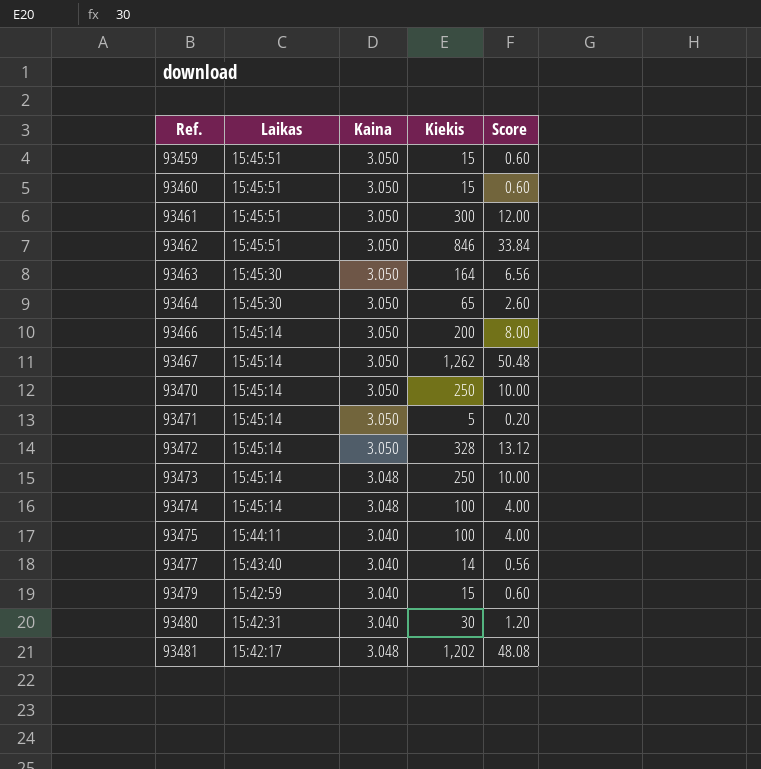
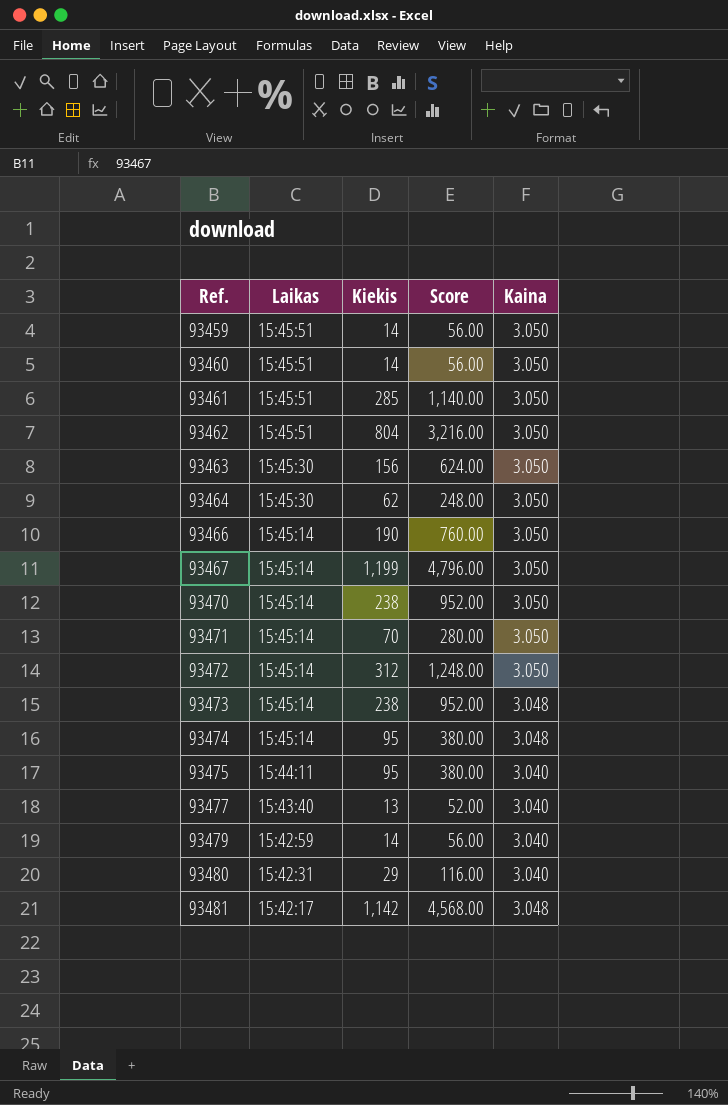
column Score | formula: [Kiekis] * 0.04 -> [Kiekis] * 4
column Kaina | position: 3 -> 5
93459 | Kiekis: 15 -> 14
93460 | Kiekis: 15 -> 14
93461 | Kiekis: 300 -> 285
93462 | Kiekis: 846 -> 804
93463 | Kiekis: 164 -> 156
93464 | Kiekis: 65 -> 62
93466 | Kiekis: 200 -> 190
93467 | Kiekis: 1,262 -> 1,199
93470 | Kiekis: 250 -> 238
93471 | Kiekis: 5 -> 70
93472 | Kiekis: 328 -> 312
93473 | Kiekis: 250 -> 238
93474 | Kiekis: 100 -> 95
93475 | Kiekis: 100 -> 95
93477 | Kiekis: 14 -> 13
93479 | Kiekis: 15 -> 14
93480 | Kiekis: 30 -> 29
93481 | Kiekis: 1,202 -> 1,142

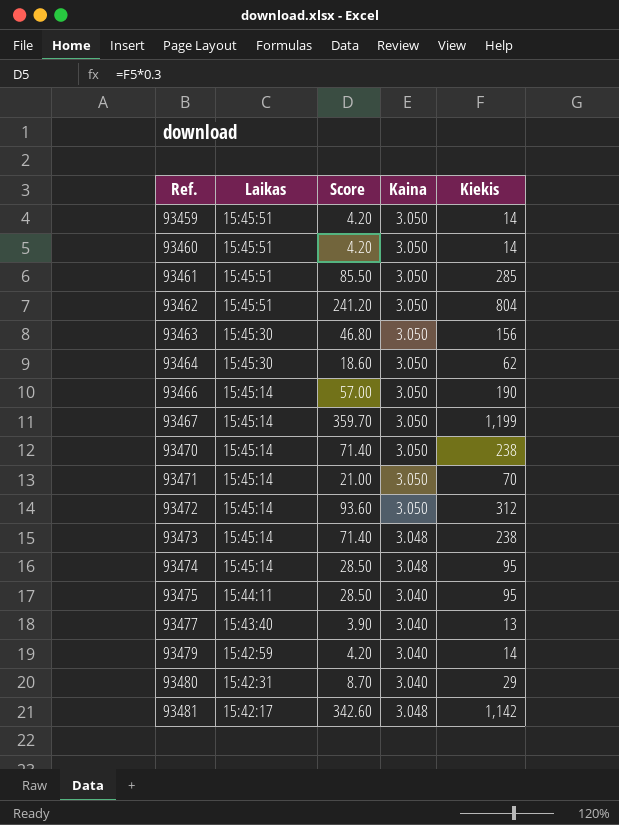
column Score | formula: [Kiekis] * 4 -> [Kiekis] * 0.3
column Kiekis | position: 3 -> 5

